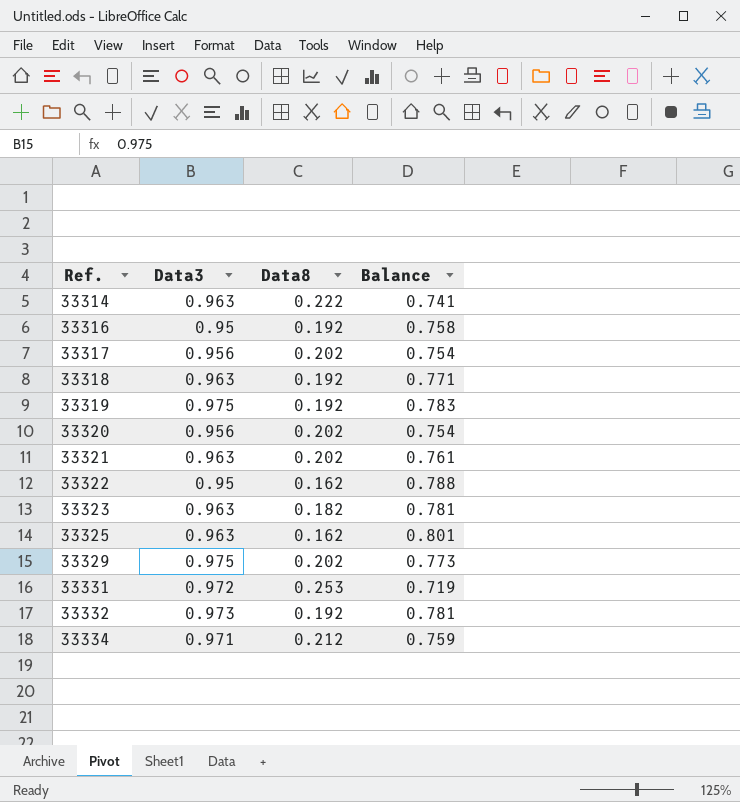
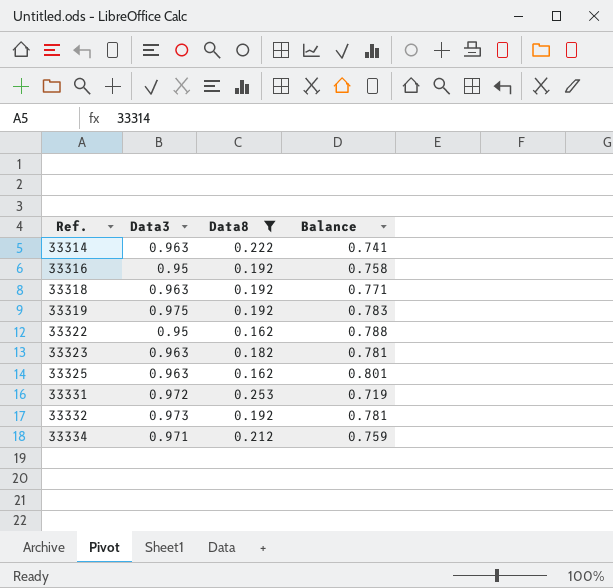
filter: none -> Data8 != 0.202

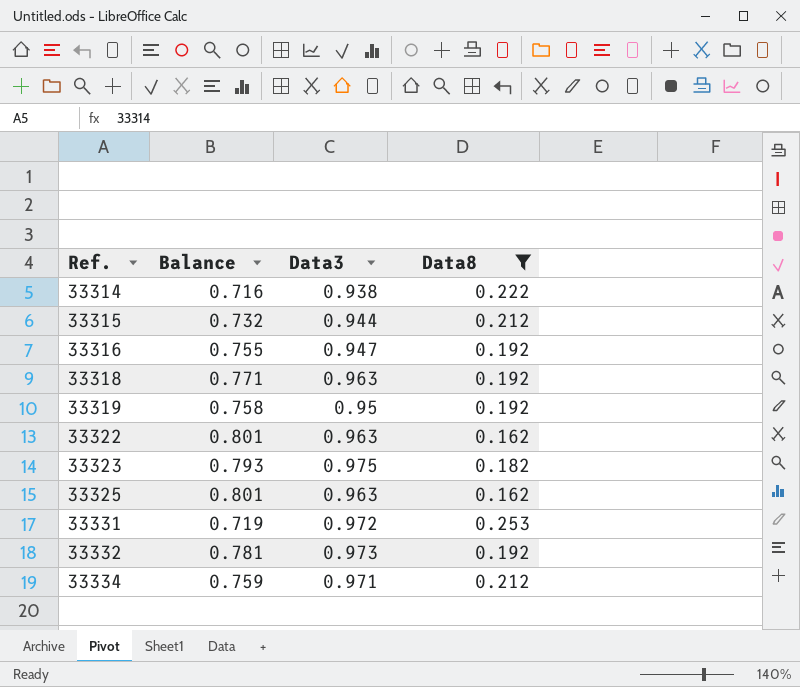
column Balance | position: 4 -> 2
33314 | Balance: 0.741 -> 0.716
33314 | Data3: 0.963 -> 0.938
row 33315: none -> 0.732 | 0.944 | 0.212
33316 | Balance: 0.758 -> 0.755
33316 | Data3: 0.95 -> 0.947
33319 | Balance: 0.783 -> 0.758
33319 | Data3: 0.975 -> 0.95
33322 | Balance: 0.788 -> 0.801
33322 | Data3: 0.95 -> 0.963
33323 | Balance: 0.781 -> 0.793
33323 | Data3: 0.963 -> 0.975

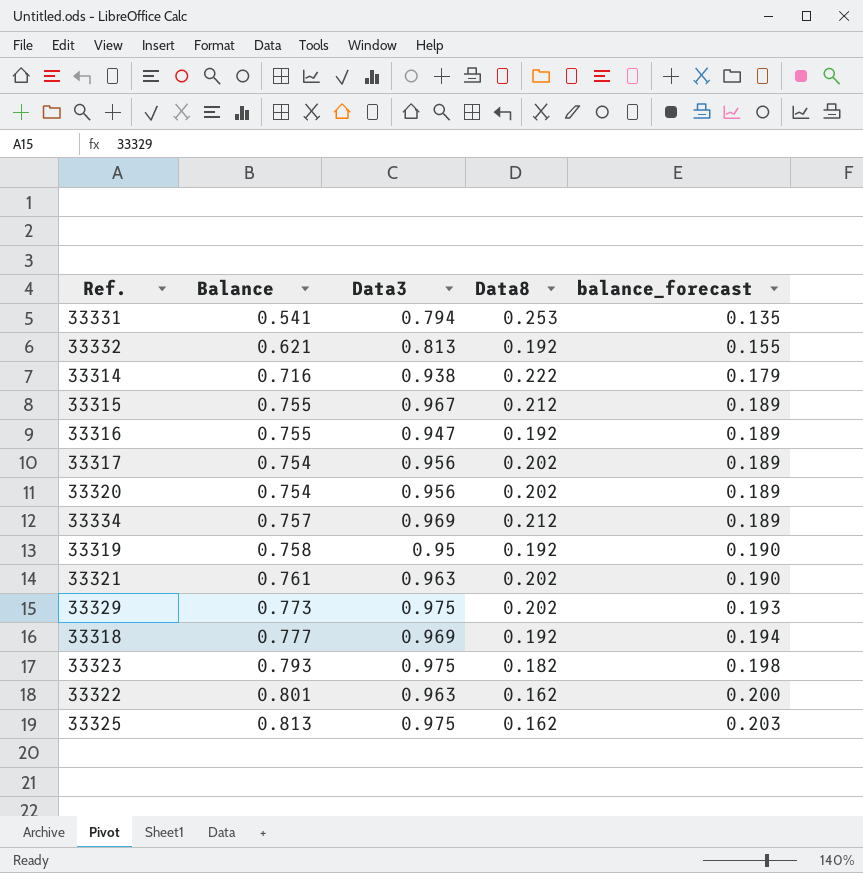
filter: Data8 != 0.202 -> none
row order: Ref. ascending -> balance_forecast ascending
column balance_forecast | formula: none -> [Balance] * 0.25
33331 | Balance: 0.719 -> 0.541
33331 | Data3: 0.972 -> 0.794
33332 | Balance: 0.781 -> 0.621
33332 | Data3: 0.973 -> 0.813
33315 | Balance: 0.732 -> 0.755
33315 | Data3: 0.944 -> 0.967
33334 | Balance: 0.759 -> 0.757
33334 | Data3: 0.971 -> 0.969
33318 | Balance: 0.771 -> 0.777
33318 | Data3: 0.963 -> 0.969
33325 | Balance: 0.801 -> 0.813
33325 | Data3: 0.963 -> 0.975

